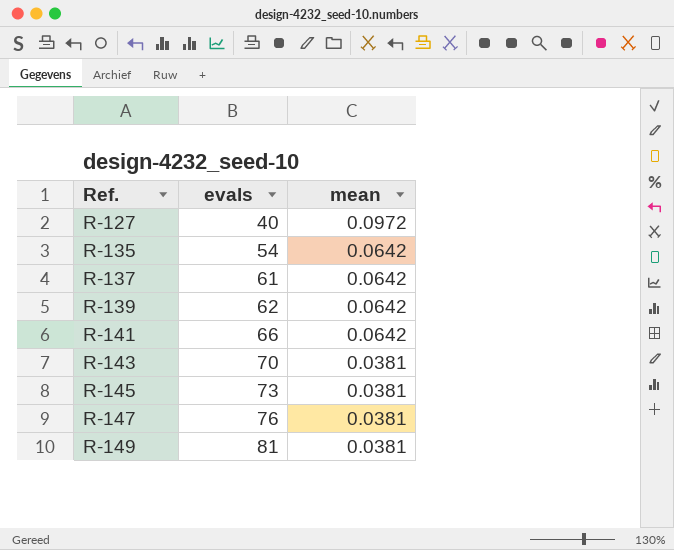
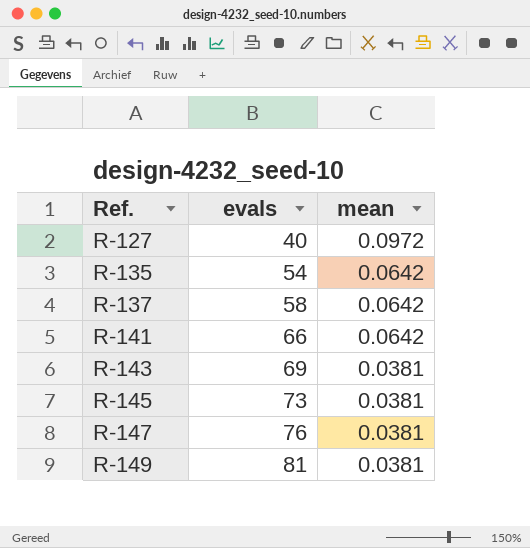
row R-139: 62 | 0.0642 -> none
R-137 | evals: 61 -> 58
R-143 | evals: 70 -> 69

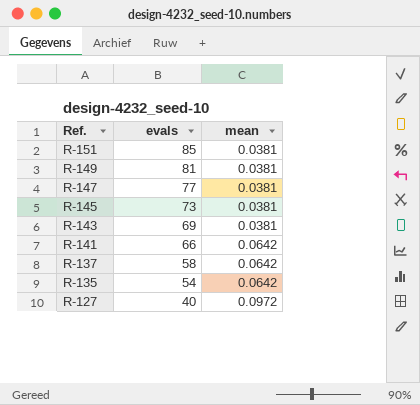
row order: Ref. ascending -> Ref. descending
row R-151: none -> 85 | 0.0381
R-147 | evals: 76 -> 77

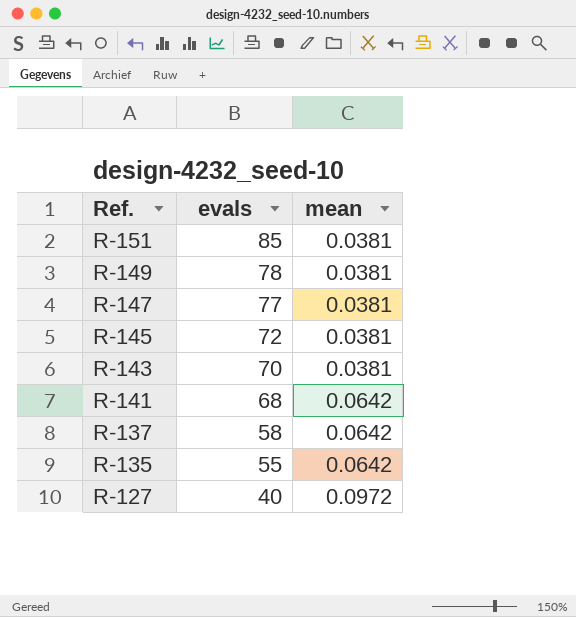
R-149 | evals: 81 -> 78
R-145 | evals: 73 -> 72
R-143 | evals: 69 -> 70
R-141 | evals: 66 -> 68
R-135 | evals: 54 -> 55

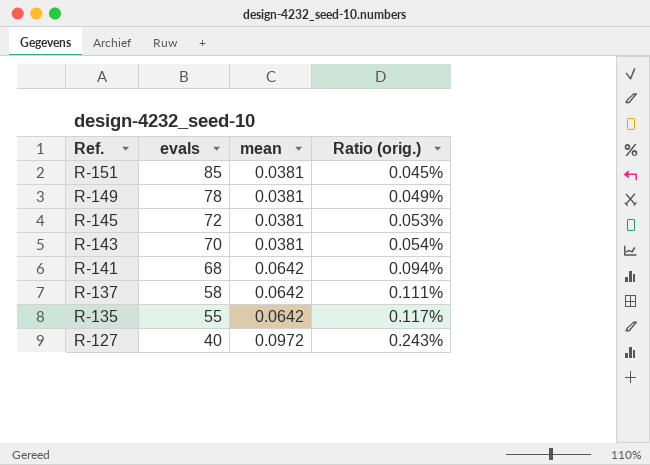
column Ratio (orig.) | formula: none -> [mean] / [evals]
row R-147: 77 | 0.0381 -> none

